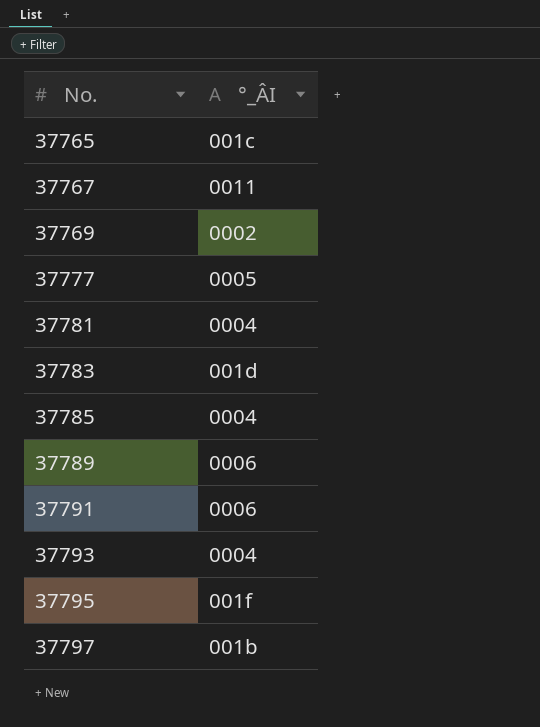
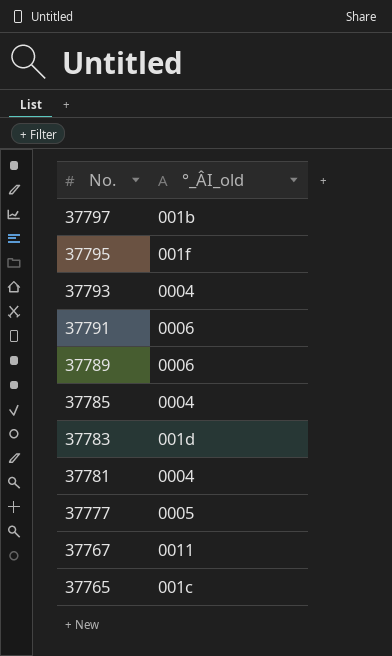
row order: No. ascending -> No. descending
column name: °_ÂI -> °_ÂI_old
row 37769: 0002 -> none

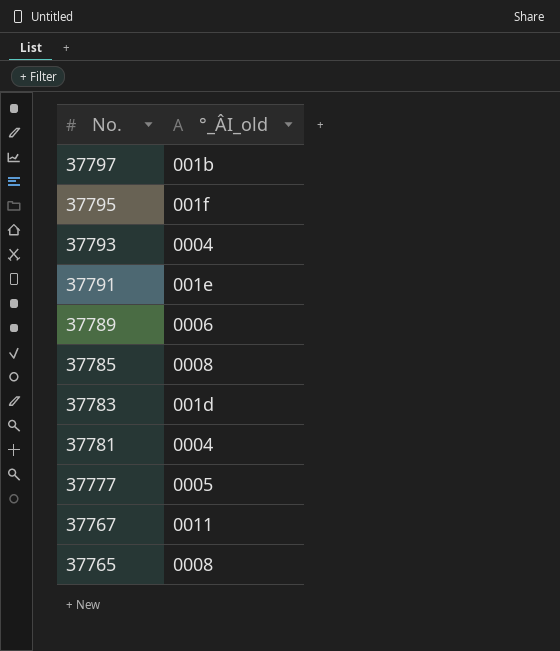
37791 | °_ÂI_old: 0006 -> 001e
37785 | °_ÂI_old: 0004 -> 0008
37765 | °_ÂI_old: 001c -> 0008

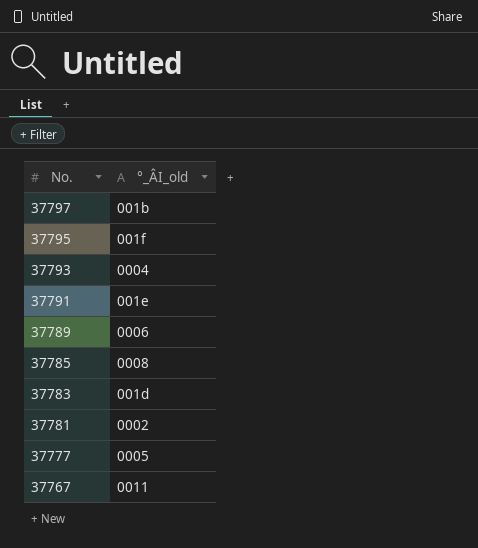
row 37765: 0008 -> none
37781 | °_ÂI_old: 0004 -> 0002

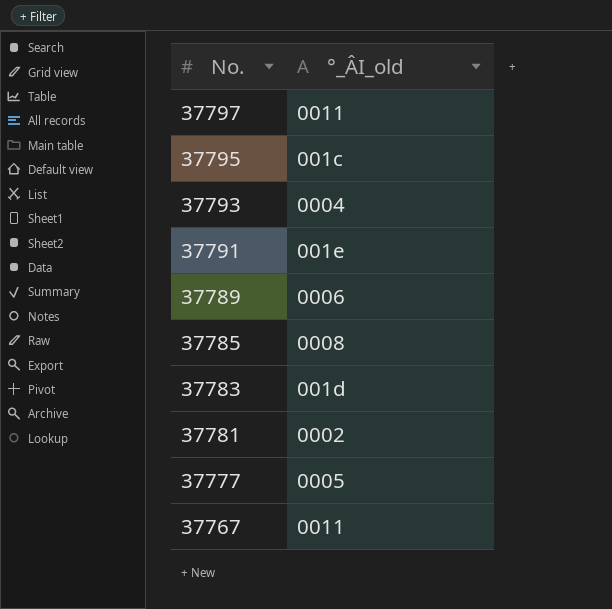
37797 | °_ÂI_old: 001b -> 0011
37795 | °_ÂI_old: 001f -> 001c

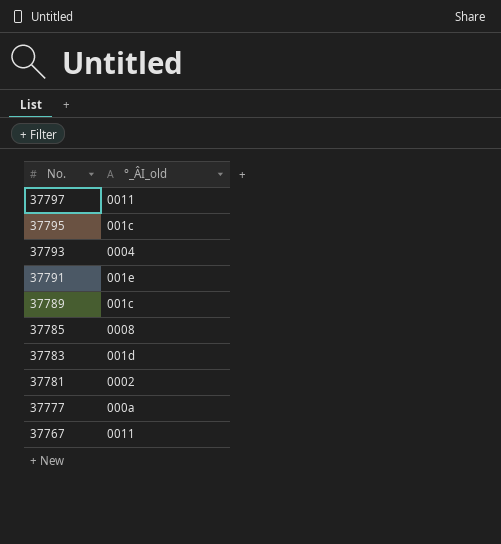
37789 | °_ÂI_old: 0006 -> 001c
37777 | °_ÂI_old: 0005 -> 000a

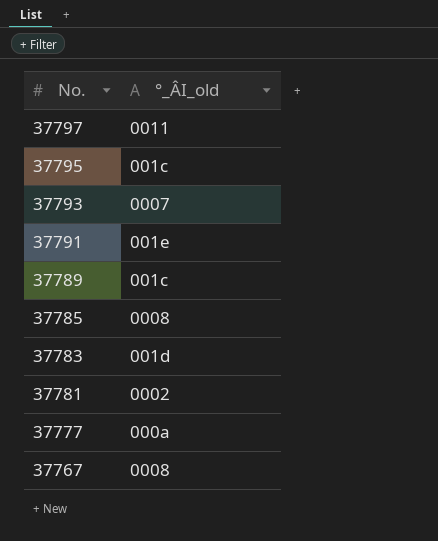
37793 | °_ÂI_old: 0004 -> 0007
37767 | °_ÂI_old: 0011 -> 0008

